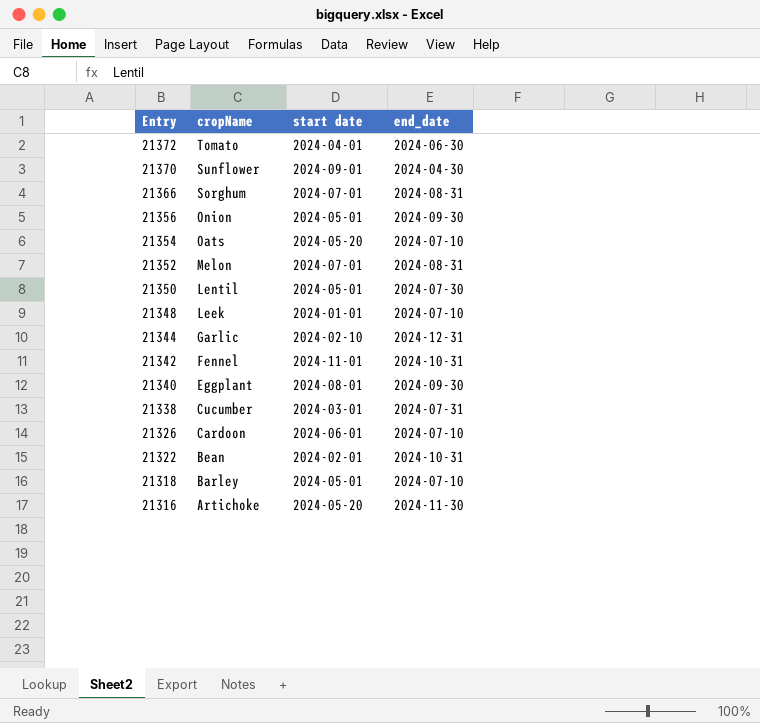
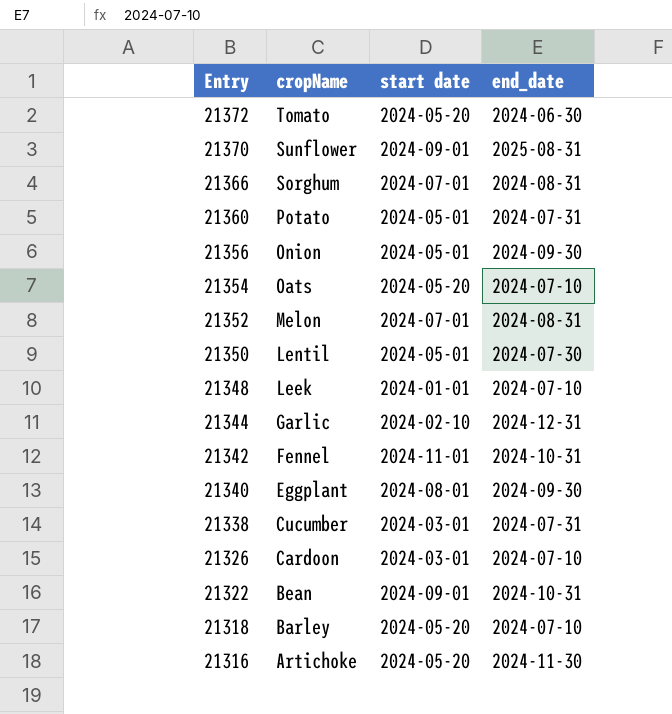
21372 | start date: 2024-04-01 -> 2024-05-20
21370 | end_date: 2024-04-30 -> 2025-08-31
row 21360: none -> Potato | 2024-05-01 | 2024-07-31
21326 | start date: 2024-06-01 -> 2024-03-01
21322 | start date: 2024-02-01 -> 2024-09-01
21318 | start date: 2024-05-01 -> 2024-05-20

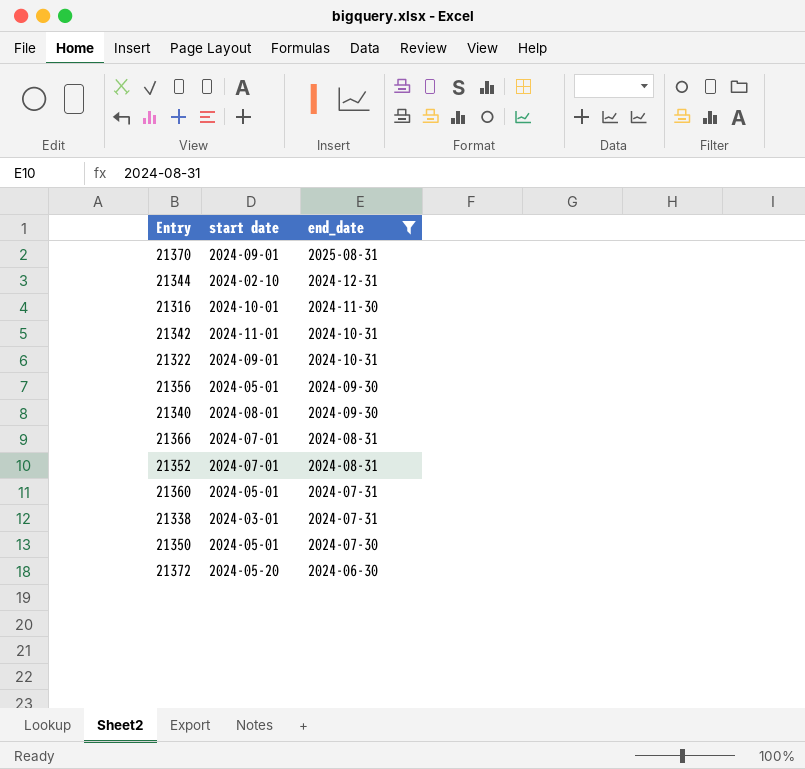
filter: none -> end_date != 2024-07-10
row order: Entry descending -> end_date descending
column cropName | position: 2 -> none
21316 | start date: 2024-05-20 -> 2024-10-01

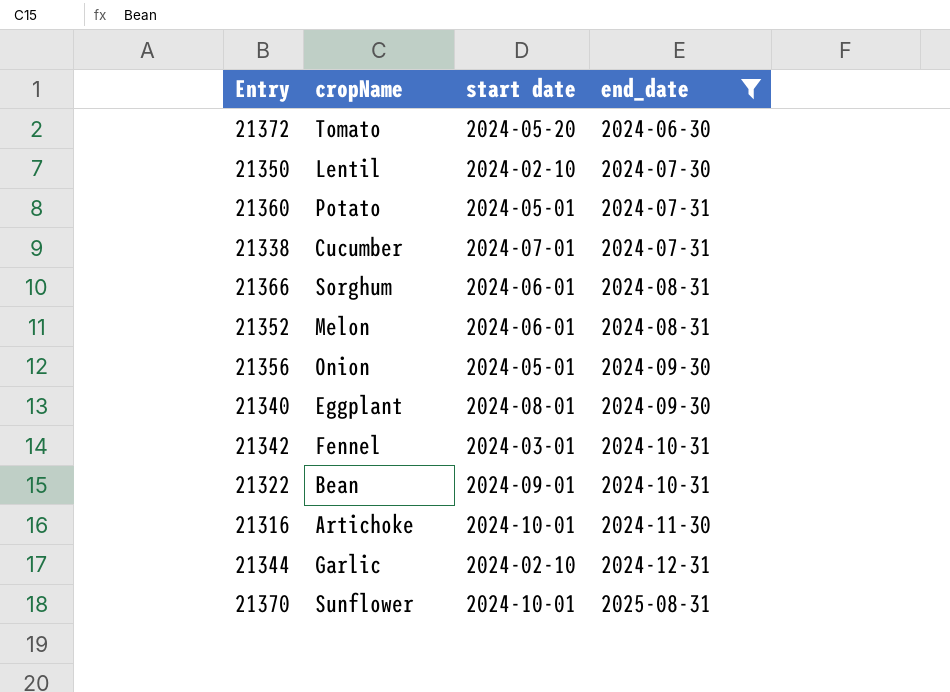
row order: end_date descending -> end_date ascending
column cropName | position: none -> 2
21350 | start date: 2024-05-01 -> 2024-02-10
21338 | start date: 2024-03-01 -> 2024-07-01
21366 | start date: 2024-07-01 -> 2024-06-01
21352 | start date: 2024-07-01 -> 2024-06-01
21342 | start date: 2024-11-01 -> 2024-03-01
21370 | start date: 2024-09-01 -> 2024-10-01

